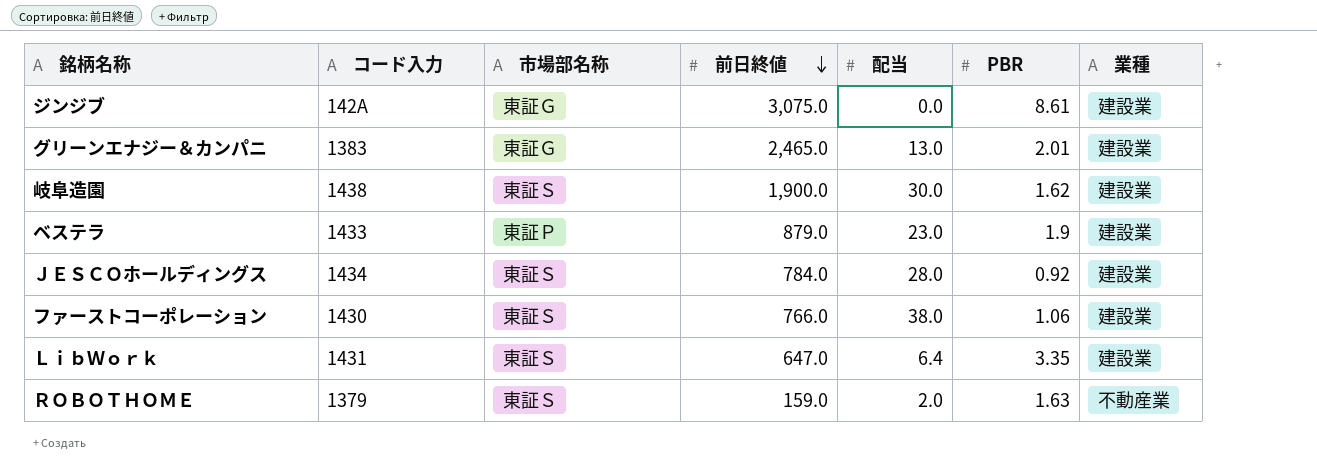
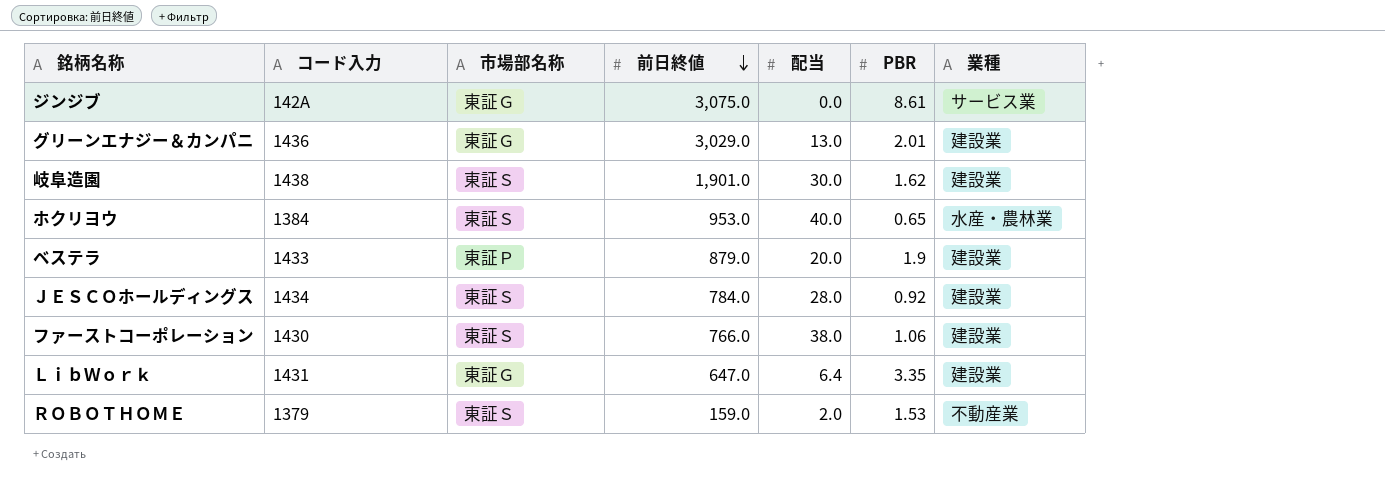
ジンジブ | 業種: 建設業 -> サービス業
グリーンエナジー＆カンパニ | コード入力: 1383 -> 1436
グリーンエナジー＆カンパニ | 前日終値: 2,465.0 -> 3,029.0
岐阜造園 | 前日終値: 1,900.0 -> 1,901.0
row ホクリヨウ: none -> 1384 | 東証Ｓ | 953.0 | 40.0 | 0.65 | 水産・農林業
ベステラ | 配当: 23.0 -> 20.0
ＬｉｂＷｏｒｋ | 市場部名称: 東証Ｓ -> 東証Ｇ
ＲＯＢＯＴＨＯＭＥ | PBR: 1.63 -> 1.53

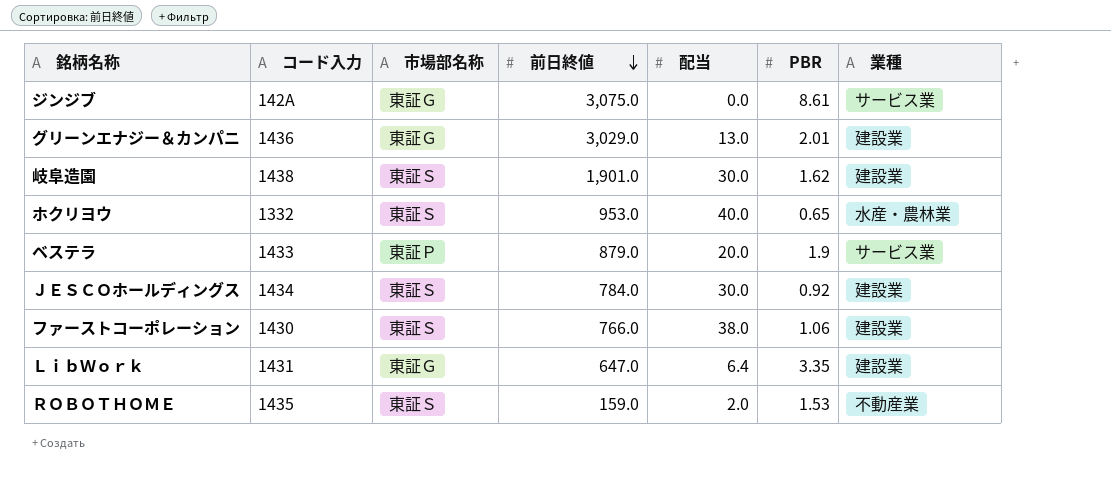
ホクリヨウ | コード入力: 1384 -> 1332
ベステラ | 業種: 建設業 -> サービス業
ＪＥＳＣＯホールディングス | 配当: 28.0 -> 30.0
ＲＯＢＯＴＨＯＭＥ | コード入力: 1379 -> 1435

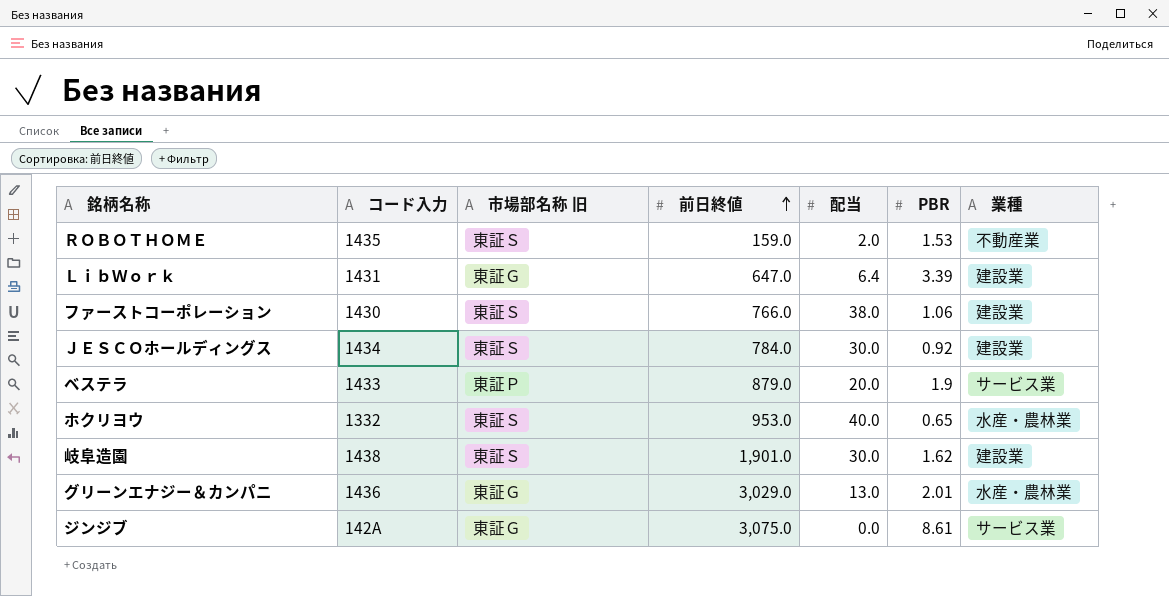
row order: 前日終値 descending -> 前日終値 ascending
column name: 市場部名称 -> 市場部名称 旧
ＬｉｂＷｏｒｋ | PBR: 3.35 -> 3.39
グリーンエナジー＆カンパニ | 業種: 建設業 -> 水産・農林業

